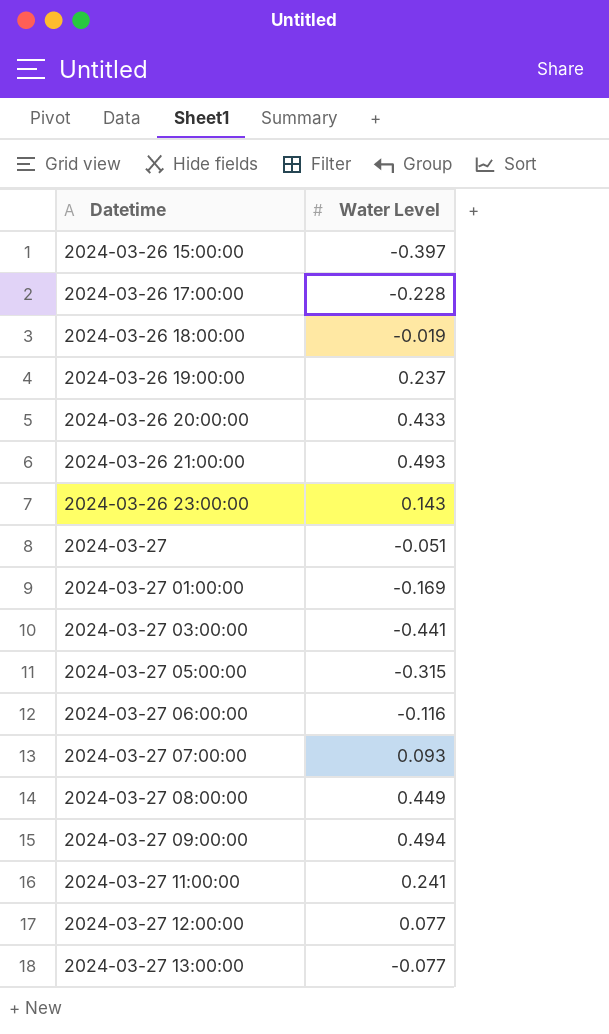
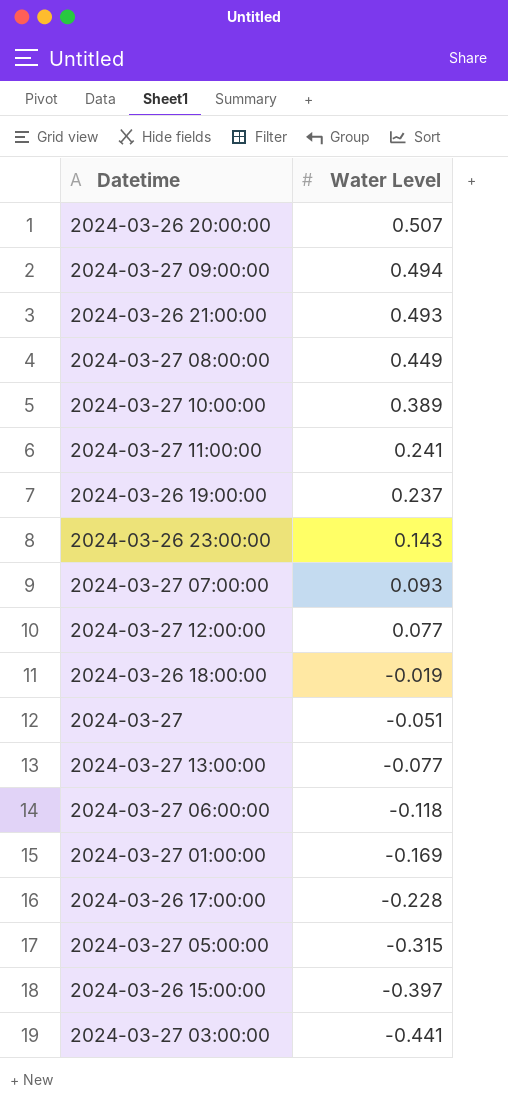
row order: Datetime ascending -> Water Level descending
2024-03-26 20:00:00 | Water Level: 0.433 -> 0.507
row 2024-03-27 10:00:00: none -> 0.389
2024-03-27 06:00:00 | Water Level: -0.116 -> -0.118

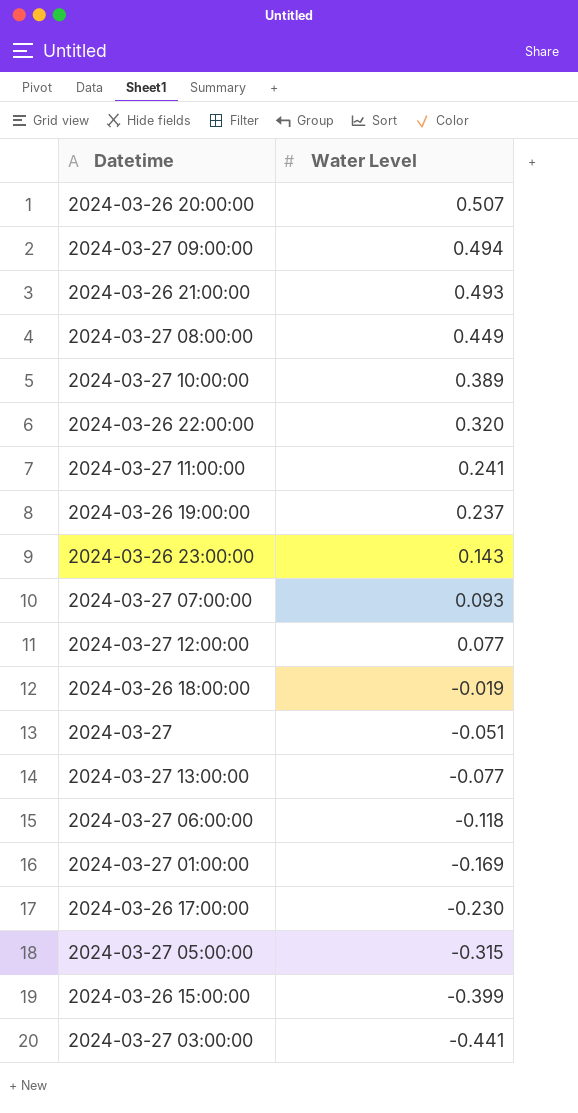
row 2024-03-26 22:00:00: none -> 0.320
2024-03-26 17:00:00 | Water Level: -0.228 -> -0.230
2024-03-26 15:00:00 | Water Level: -0.397 -> -0.399

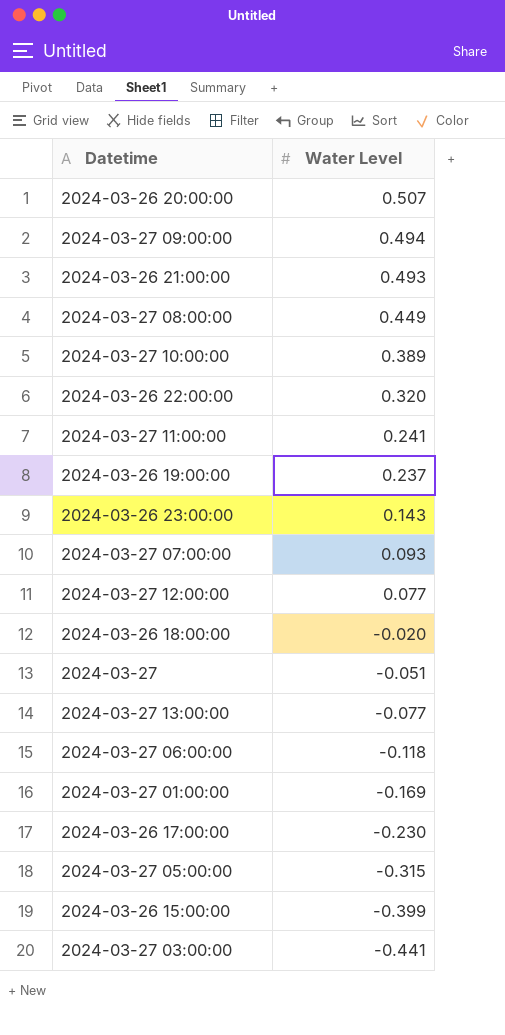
2024-03-26 18:00:00 | Water Level: -0.019 -> -0.020

